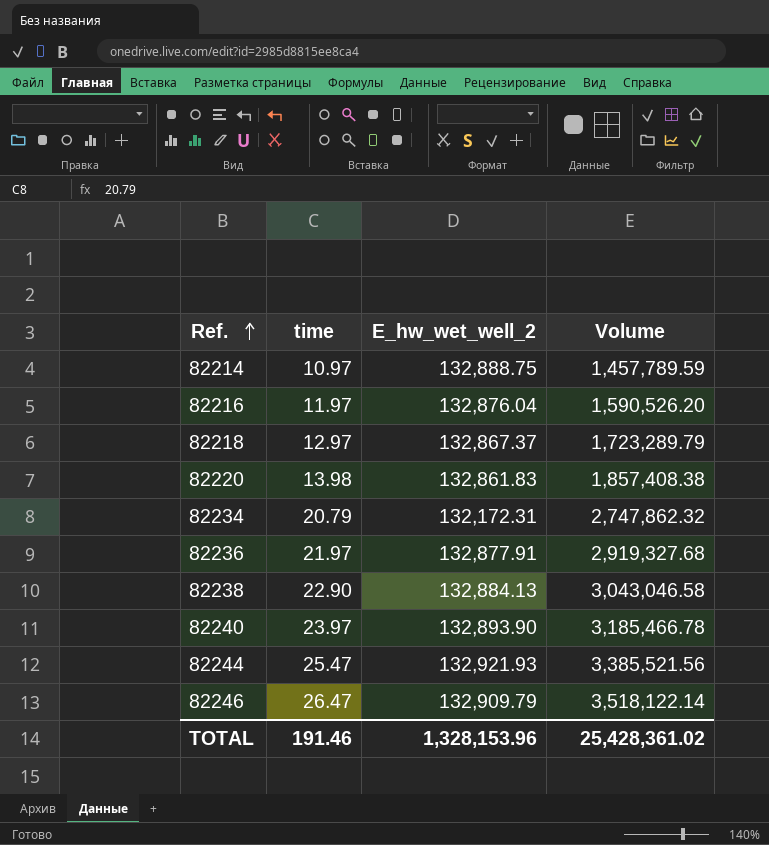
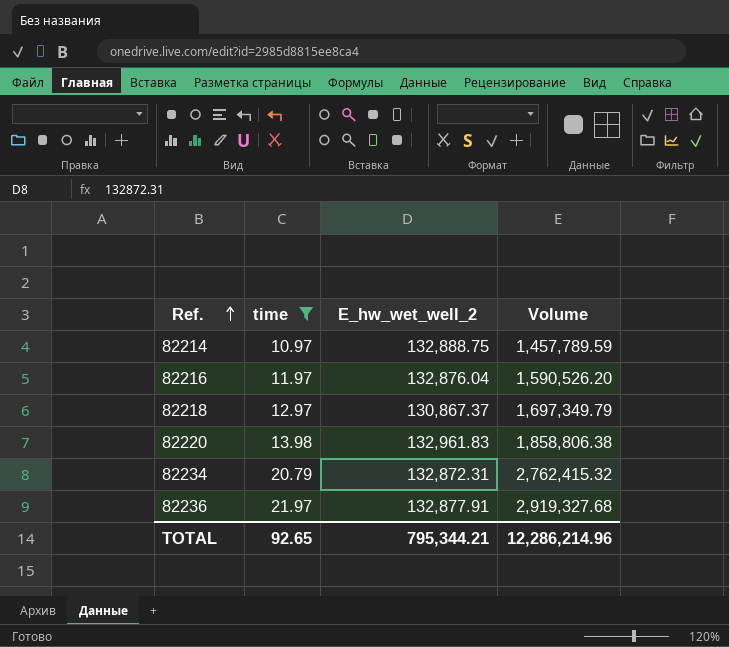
filter: none -> time <= 21.97
82218 | E_hw_wet_well_2: 132,867.37 -> 130,867.37
82218 | Volume: 1,723,289.79 -> 1,697,349.79
82220 | E_hw_wet_well_2: 132,861.83 -> 132,961.83
82220 | Volume: 1,857,408.38 -> 1,858,806.38
82234 | E_hw_wet_well_2: 132,172.31 -> 132,872.31
82234 | Volume: 2,747,862.32 -> 2,762,415.32
TOTAL | time: 191.46 -> 92.65
TOTAL | E_hw_wet_well_2: 1,328,153.96 -> 795,344.21
TOTAL | Volume: 25,428,361.02 -> 12,286,214.96

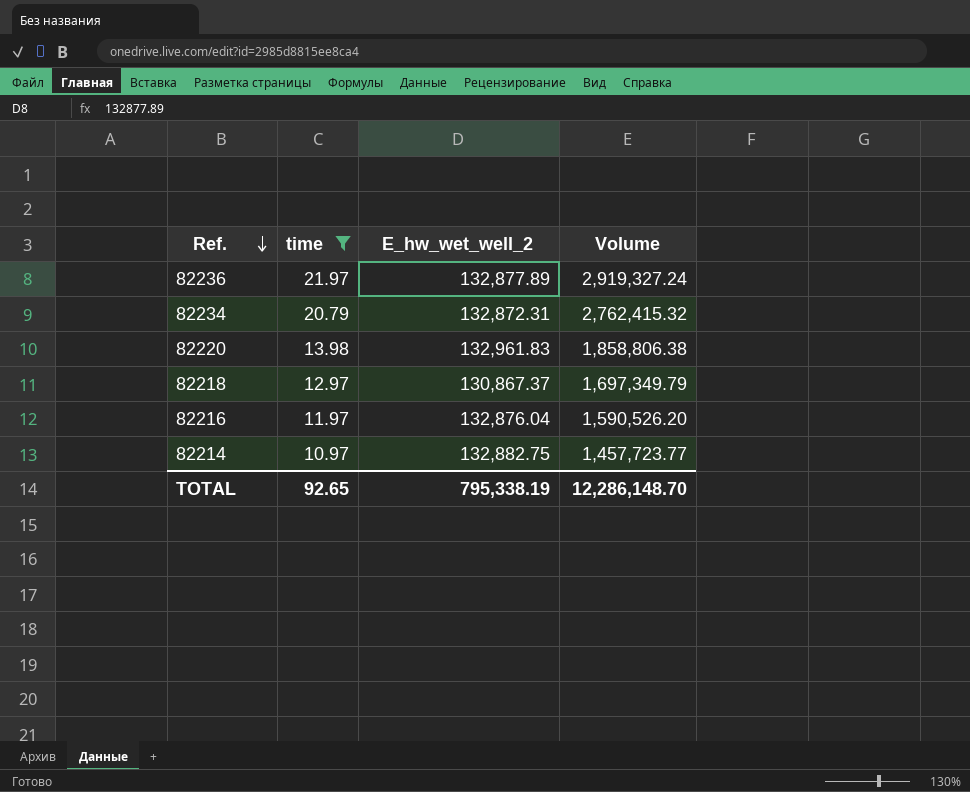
row order: Ref. ascending -> Ref. descending
82236 | E_hw_wet_well_2: 132,877.91 -> 132,877.89
82236 | Volume: 2,919,327.68 -> 2,919,327.24
82214 | E_hw_wet_well_2: 132,888.75 -> 132,882.75
82214 | Volume: 1,457,789.59 -> 1,457,723.77
TOTAL | E_hw_wet_well_2: 795,344.21 -> 795,338.19
TOTAL | Volume: 12,286,214.96 -> 12,286,148.70

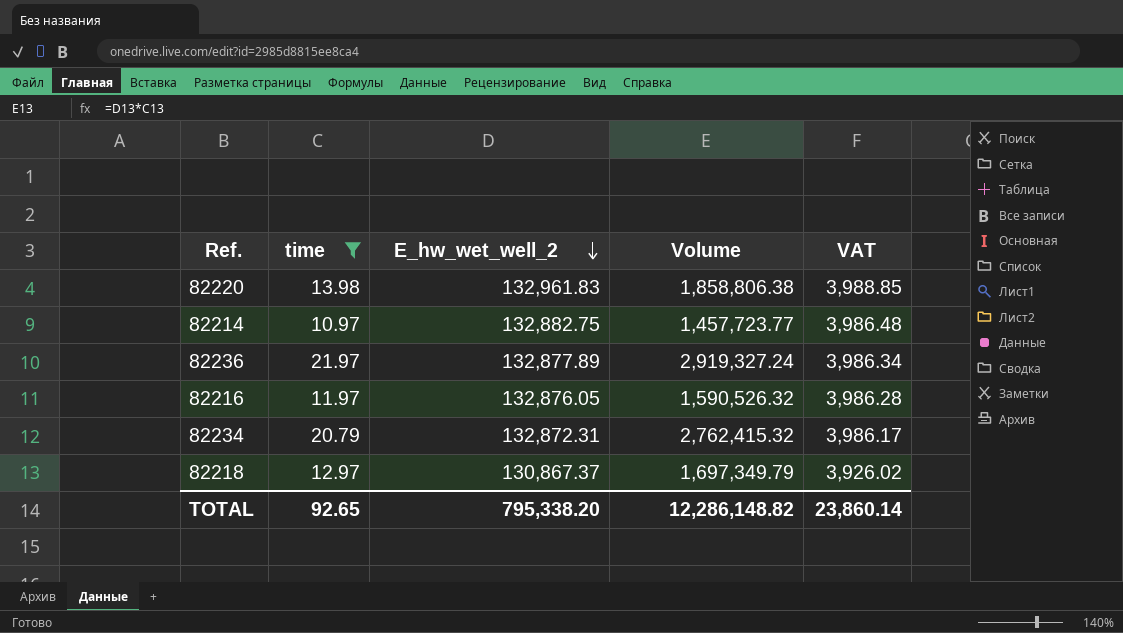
row order: Ref. descending -> E_hw_wet_well_2 descending
column VAT | formula: none -> [E_hw_wet_well_2] * 0.03
82216 | E_hw_wet_well_2: 132,876.04 -> 132,876.05
82216 | Volume: 1,590,526.20 -> 1,590,526.32
TOTAL | E_hw_wet_well_2: 795,338.19 -> 795,338.20
TOTAL | Volume: 12,286,148.70 -> 12,286,148.82

